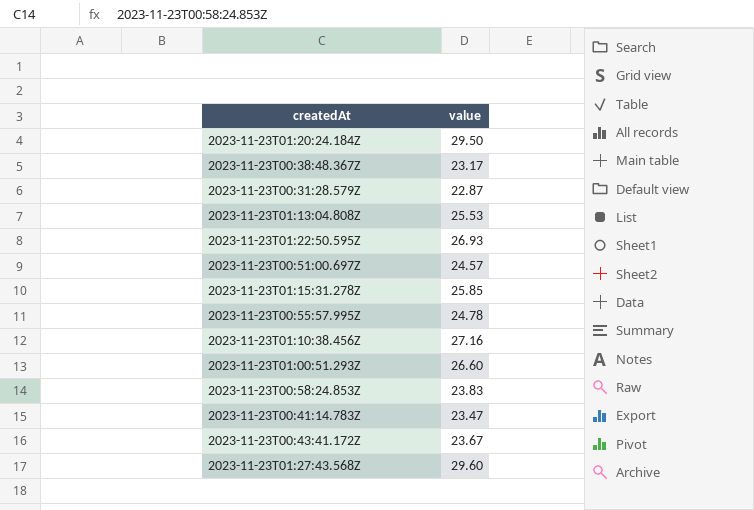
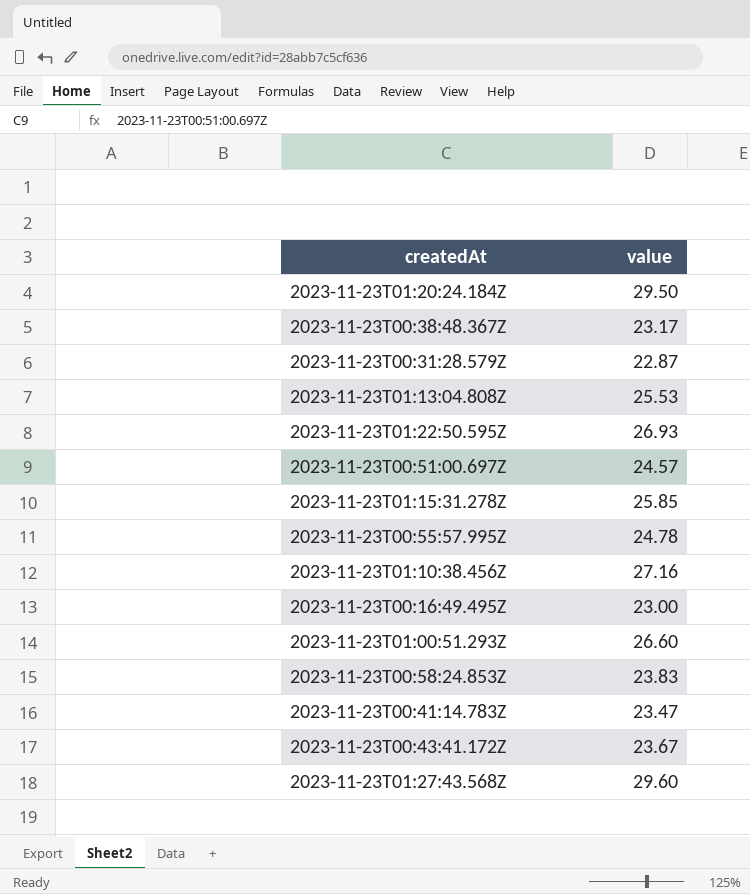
row 2023-11-23T00:16:49.495Z: none -> 23.00

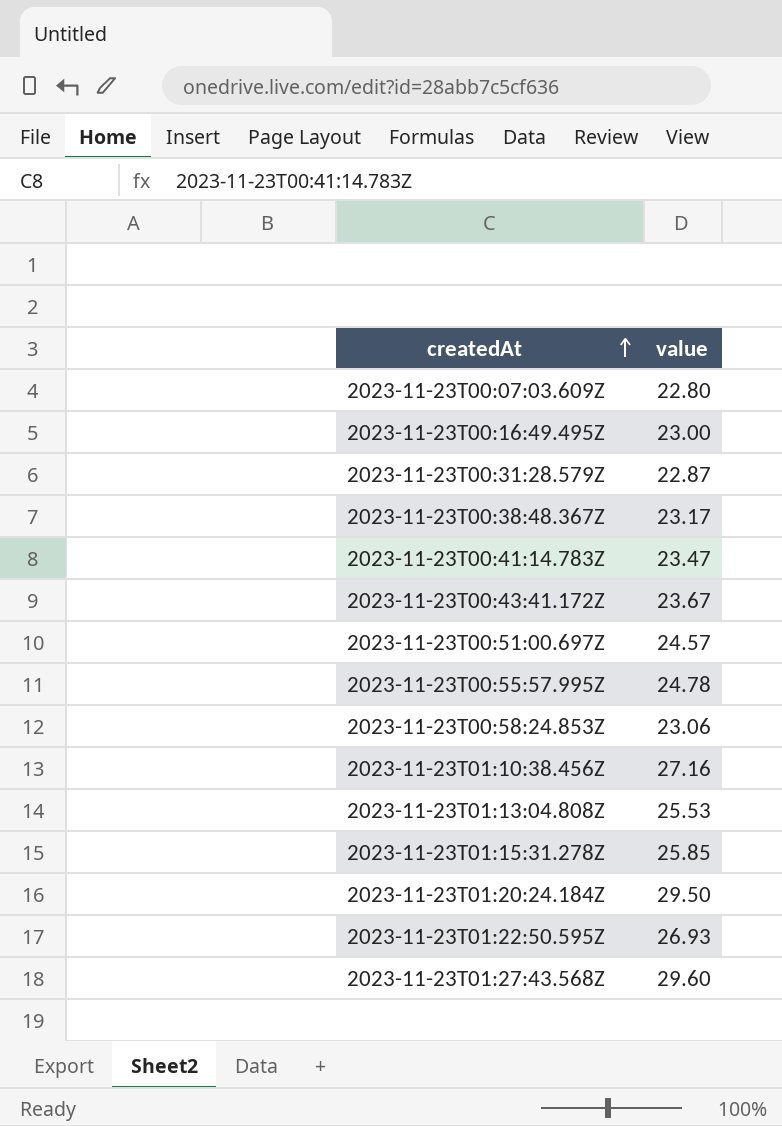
row order: none -> createdAt ascending
row 2023-11-23T01:00:51.293Z: 26.60 -> none
row 2023-11-23T00:07:03.609Z: none -> 22.80
2023-11-23T00:58:24.853Z | value: 23.83 -> 23.06

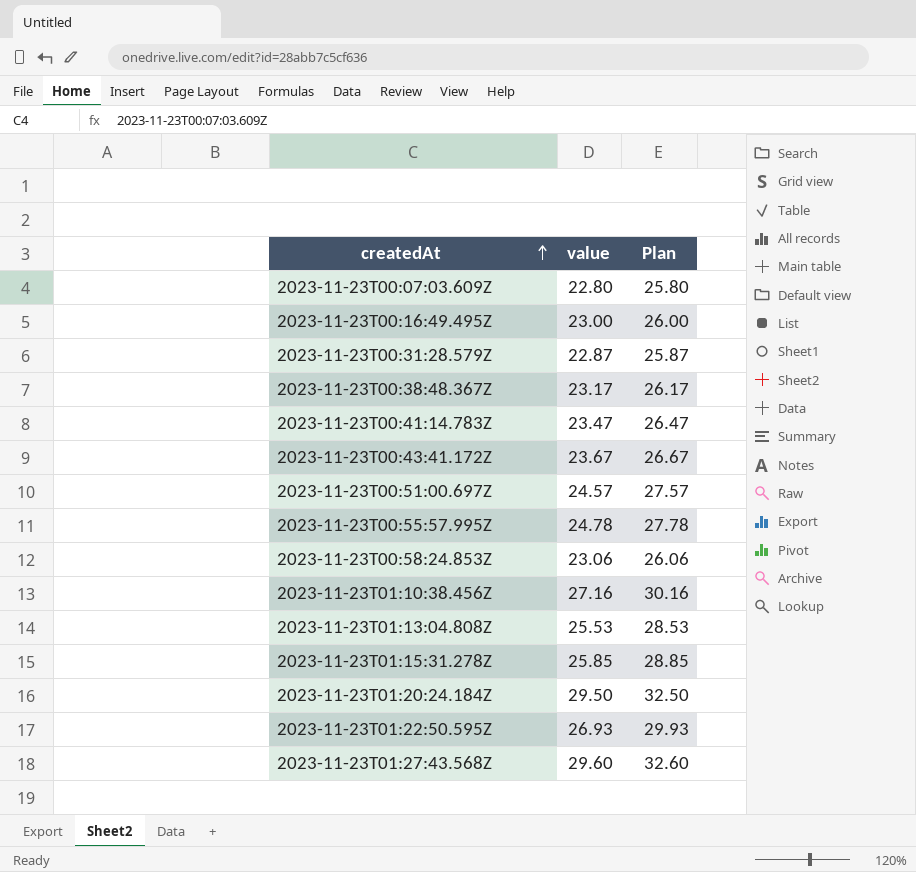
column Plan | formula: none -> [value] + 3

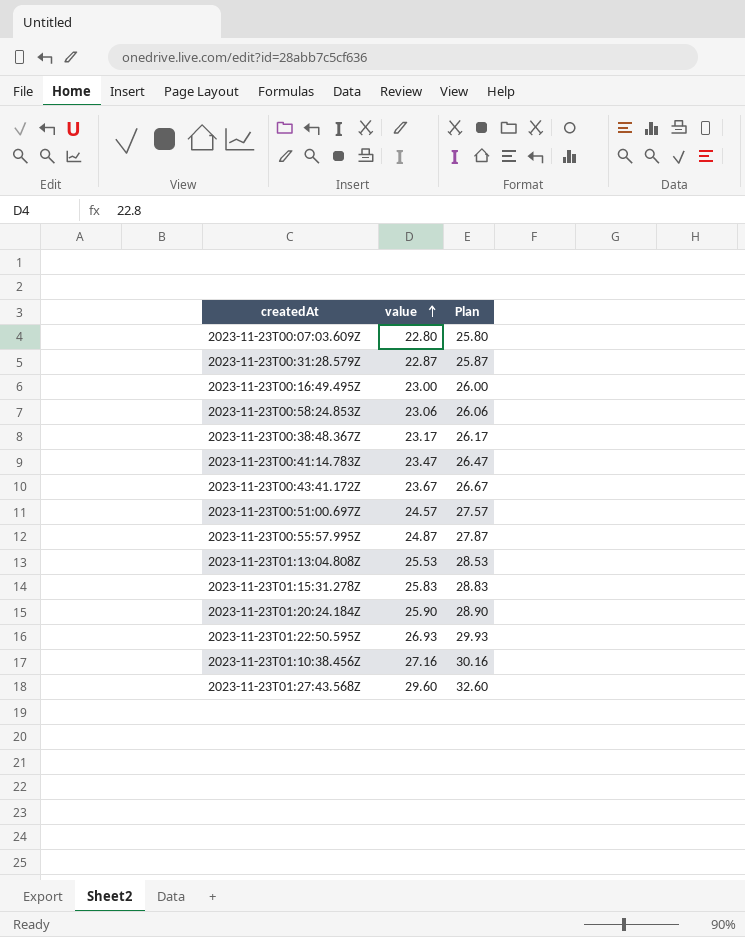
row order: createdAt ascending -> value ascending
2023-11-23T00:55:57.995Z | value: 24.78 -> 24.87
2023-11-23T00:55:57.995Z | Plan: 27.78 -> 27.87
2023-11-23T01:15:31.278Z | value: 25.85 -> 25.83
2023-11-23T01:15:31.278Z | Plan: 28.85 -> 28.83
2023-11-23T01:20:24.184Z | value: 29.50 -> 25.90
2023-11-23T01:20:24.184Z | Plan: 32.50 -> 28.90

